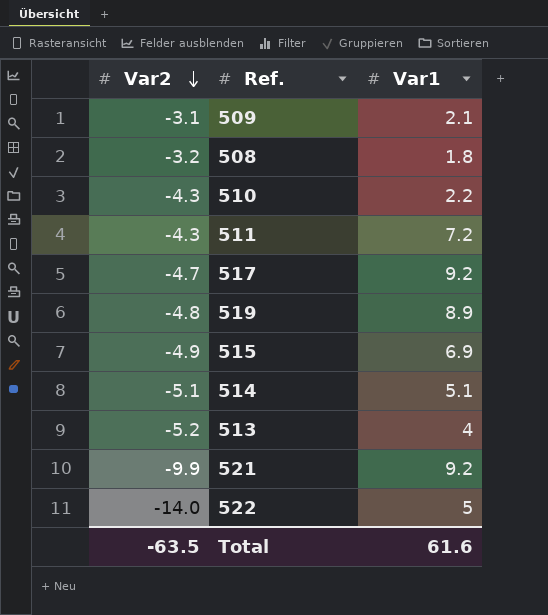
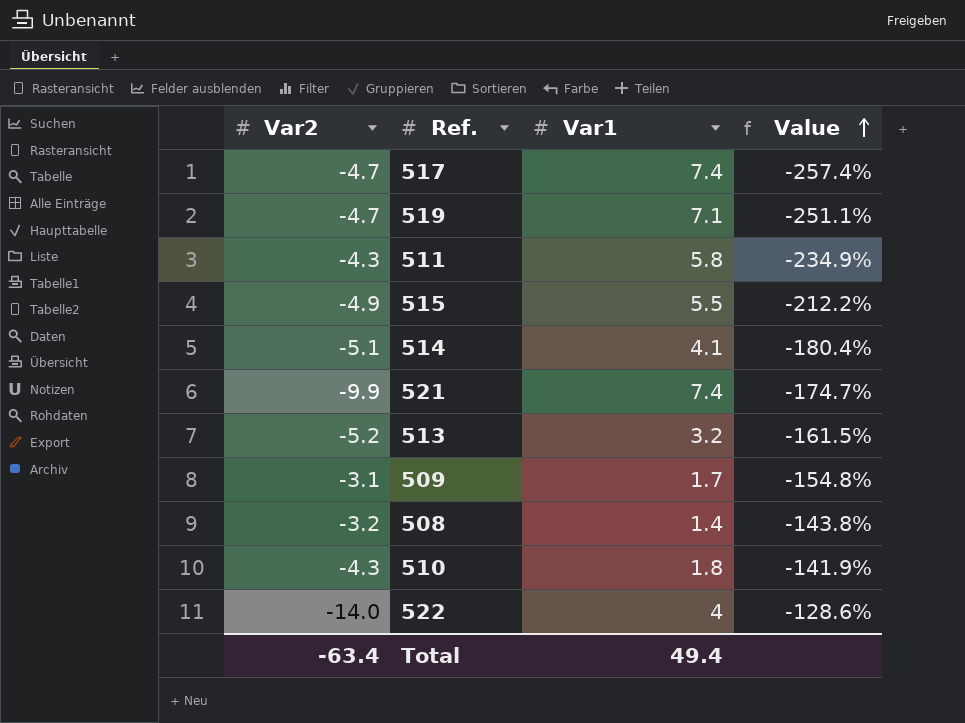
row order: Var2 descending -> Value ascending
column Value | formula: none -> ([Var1] - [Var2]) / [Var2]
517 | Var1: 9.2 -> 7.4
519 | Var2: -4.8 -> -4.7
519 | Var1: 8.9 -> 7.1
511 | Var1: 7.2 -> 5.8
515 | Var1: 6.9 -> 5.5
514 | Var1: 5.1 -> 4.1
521 | Var1: 9.2 -> 7.4
513 | Var1: 4 -> 3.2
509 | Var1: 2.1 -> 1.7
508 | Var1: 1.8 -> 1.4
510 | Var1: 2.2 -> 1.8
522 | Var1: 5 -> 4
Total | Var2: -63.5 -> -63.4
Total | Var1: 61.6 -> 49.4

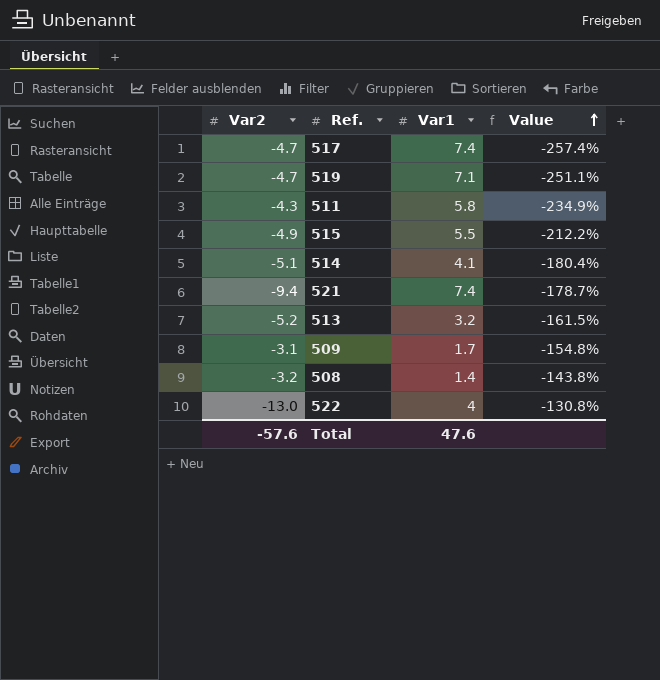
row 510: -4.3 | 1.8 | -141.9% -> none
521 | Var2: -9.9 -> -9.4
521 | Value: -174.7% -> -178.7%
522 | Var2: -14.0 -> -13.0
522 | Value: -128.6% -> -130.8%
Total | Var2: -63.4 -> -57.6
Total | Var1: 49.4 -> 47.6

